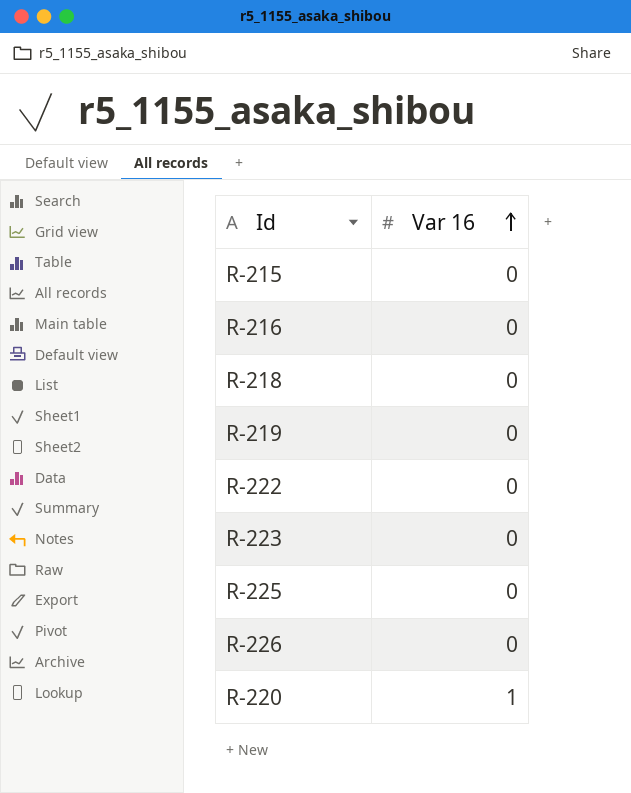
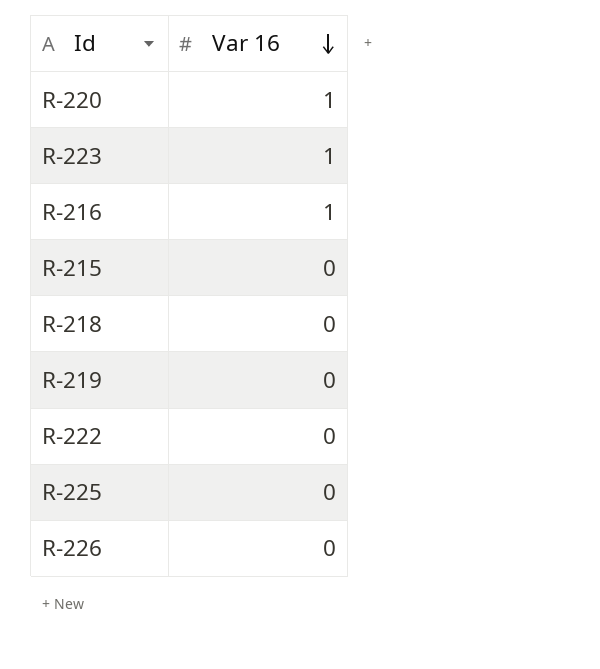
row order: Var 16 ascending -> Var 16 descending
R-223 | Var 16: 0 -> 1
R-216 | Var 16: 0 -> 1

